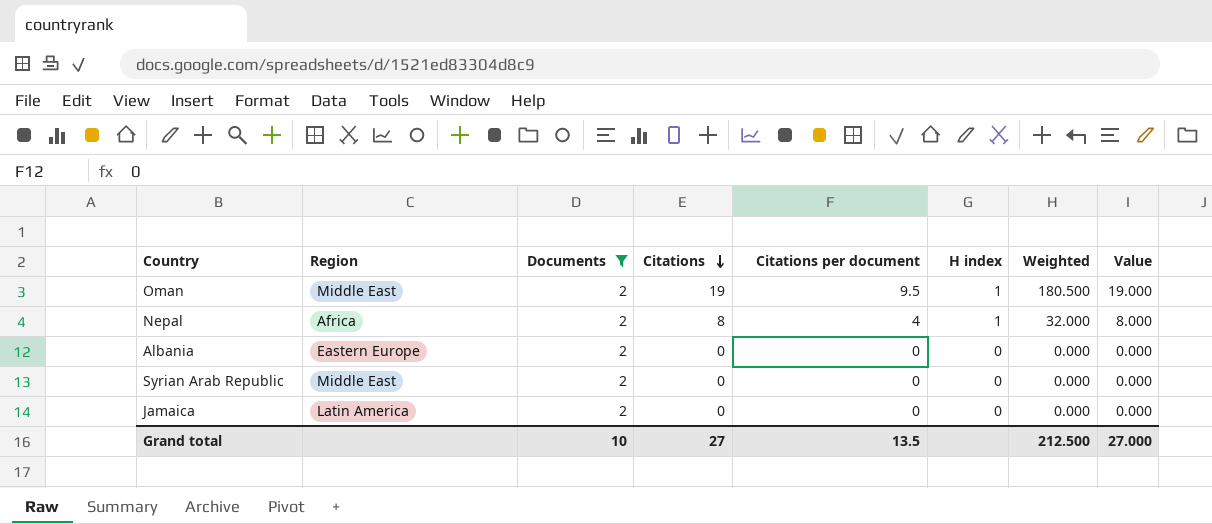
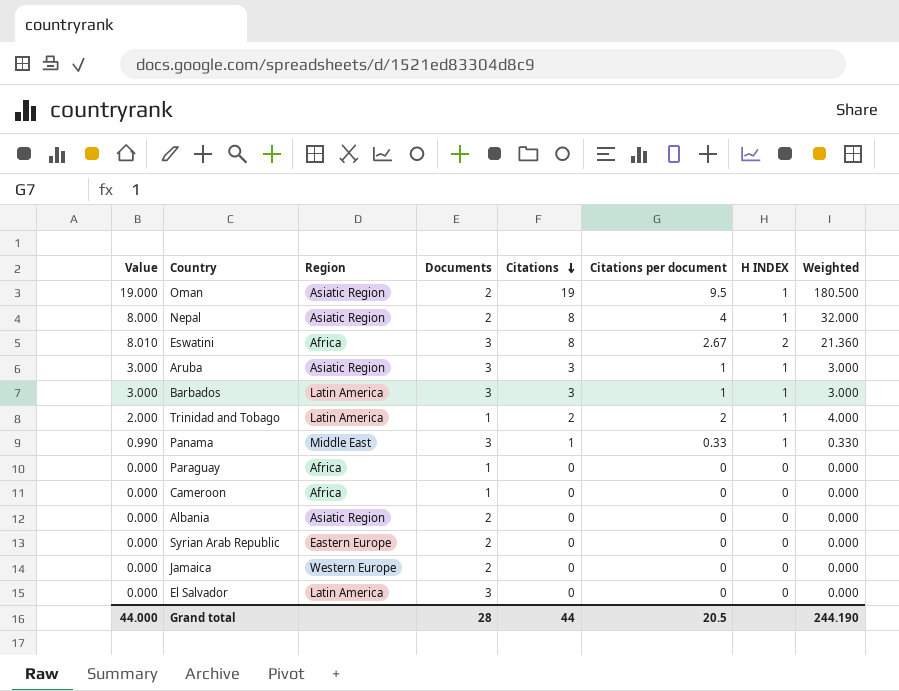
filter: Documents = 2 -> none
column Value | position: 8 -> 1
column name: H index -> H INDEX
Oman | Region: Middle East -> Asiatic Region
Nepal | Region: Africa -> Asiatic Region
Albania | Region: Eastern Europe -> Asiatic Region
Syrian Arab Republic | Region: Middle East -> Eastern Europe
Jamaica | Region: Latin America -> Western Europe
Grand total | Value: 27.000 -> 44.000
Grand total | Documents: 10 -> 28
Grand total | Citations: 27 -> 44
Grand total | Citations per document: 13.5 -> 20.5
Grand total | Weighted: 212.500 -> 244.190

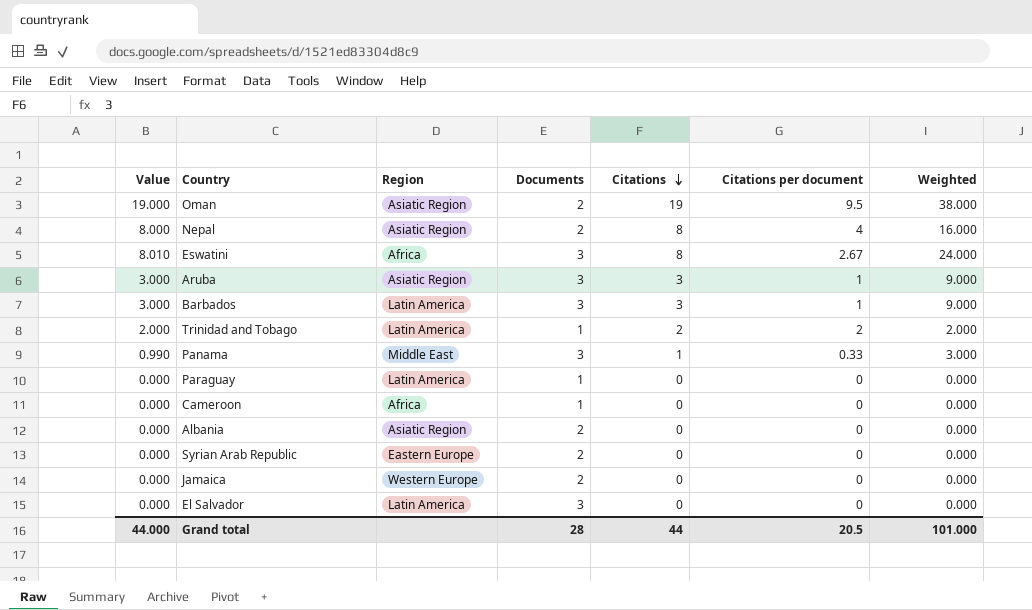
column H INDEX | position: 7 -> none
column Weighted | formula: [Citations] * [Citations per document] -> [Documents] * [Citations]
Paraguay | Region: Africa -> Latin America
Grand total | Weighted: 244.190 -> 101.000

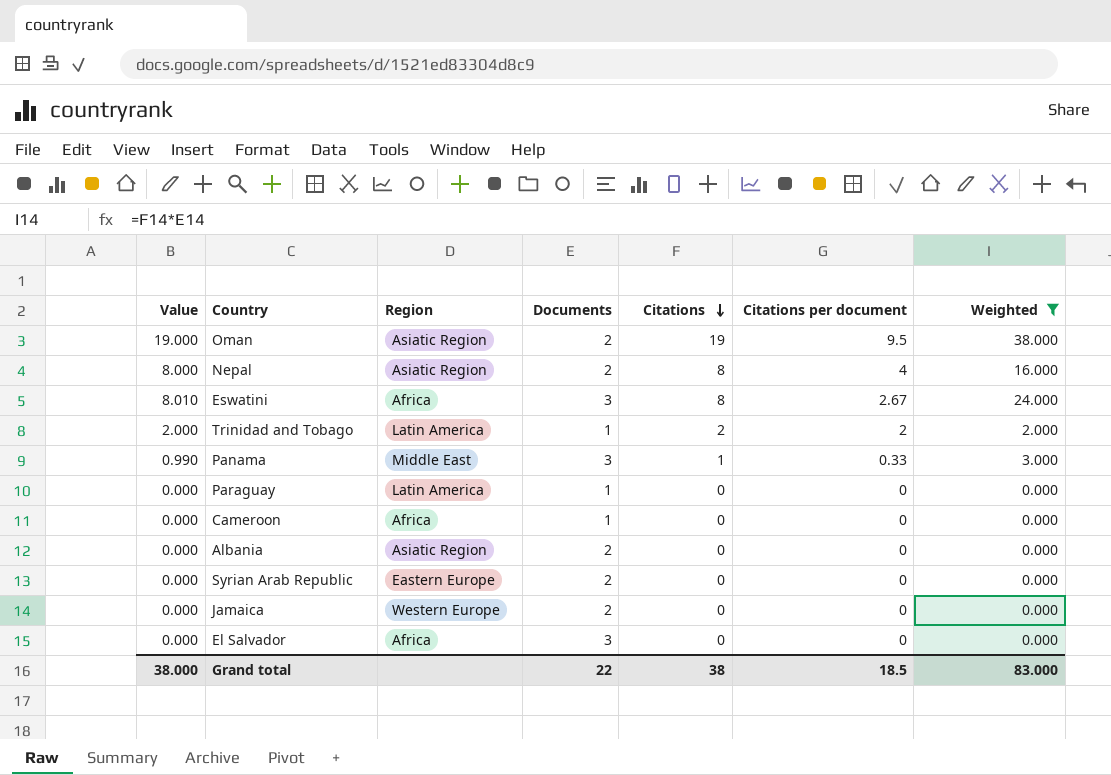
filter: none -> Weighted != 9.000
El Salvador | Region: Latin America -> Africa
Grand total | Value: 44.000 -> 38.000
Grand total | Documents: 28 -> 22
Grand total | Citations: 44 -> 38
Grand total | Citations per document: 20.5 -> 18.5
Grand total | Weighted: 101.000 -> 83.000

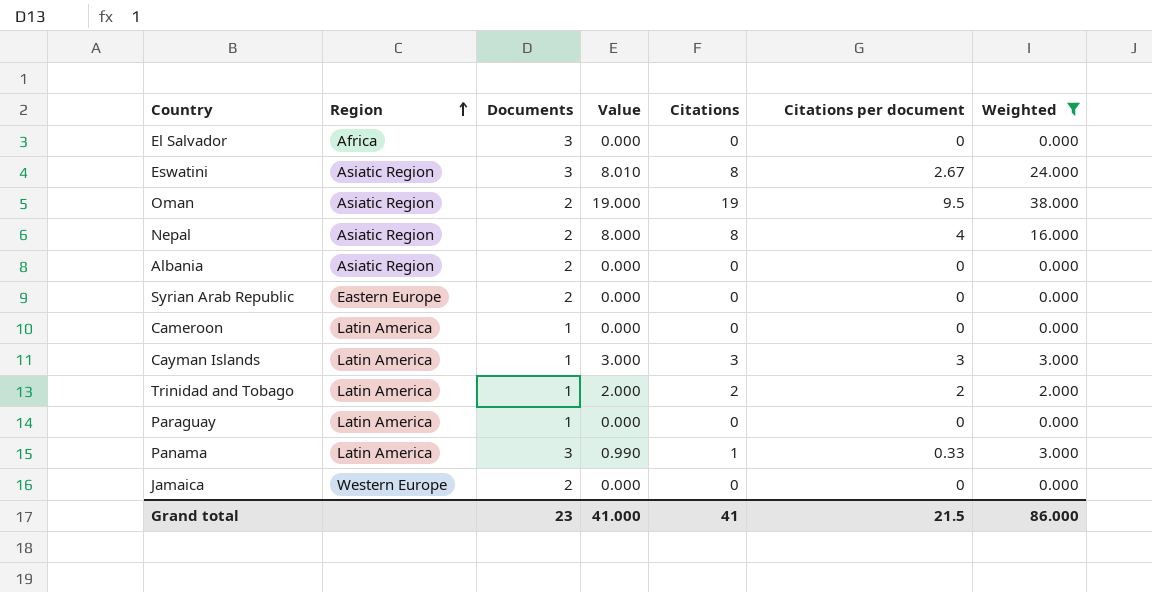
row order: Citations descending -> Region ascending
column Value | position: 1 -> 4
Eswatini | Region: Africa -> Asiatic Region
Cameroon | Region: Africa -> Latin America
row Cayman Islands: none -> Latin America | 1 | 3.000 | 3 | 3 | 3.000
Panama | Region: Middle East -> Latin America
Grand total | Documents: 22 -> 23
Grand total | Value: 38.000 -> 41.000
Grand total | Citations: 38 -> 41
Grand total | Citations per document: 18.5 -> 21.5
Grand total | Weighted: 83.000 -> 86.000

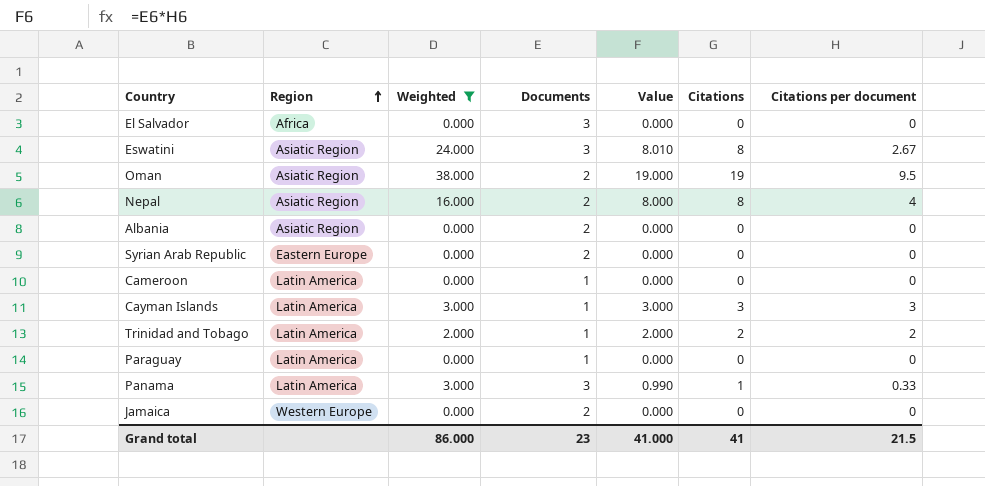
column Weighted | position: 7 -> 3

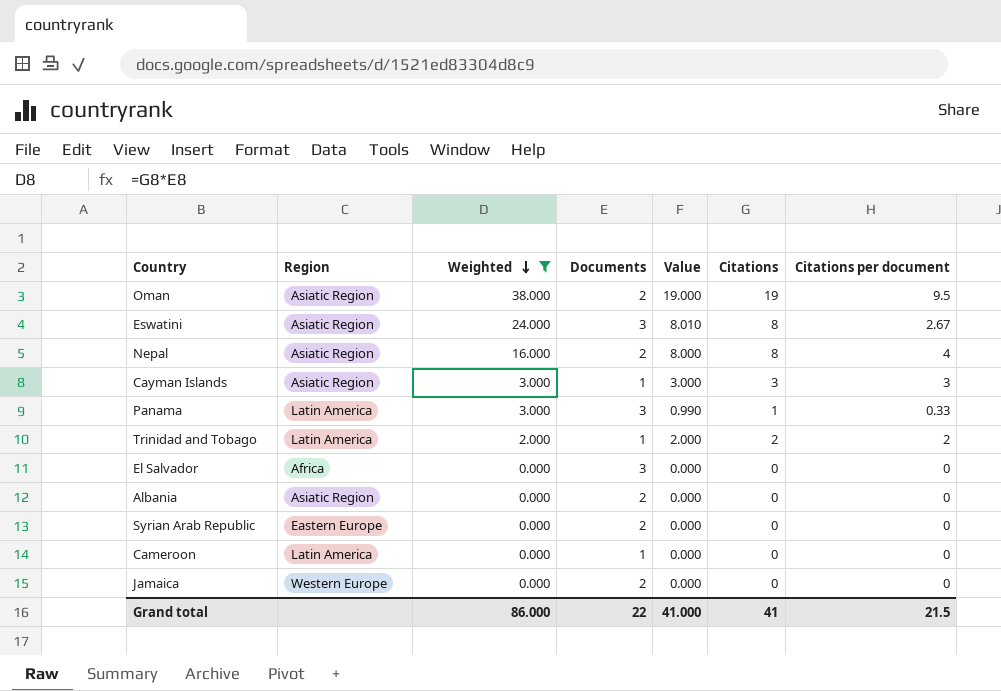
row order: Region ascending -> Weighted descending
row Paraguay: Latin America | 0.000 | 1 | 0.000 | 0 | 0 -> none
Cayman Islands | Region: Latin America -> Asiatic Region
Grand total | Documents: 23 -> 22

